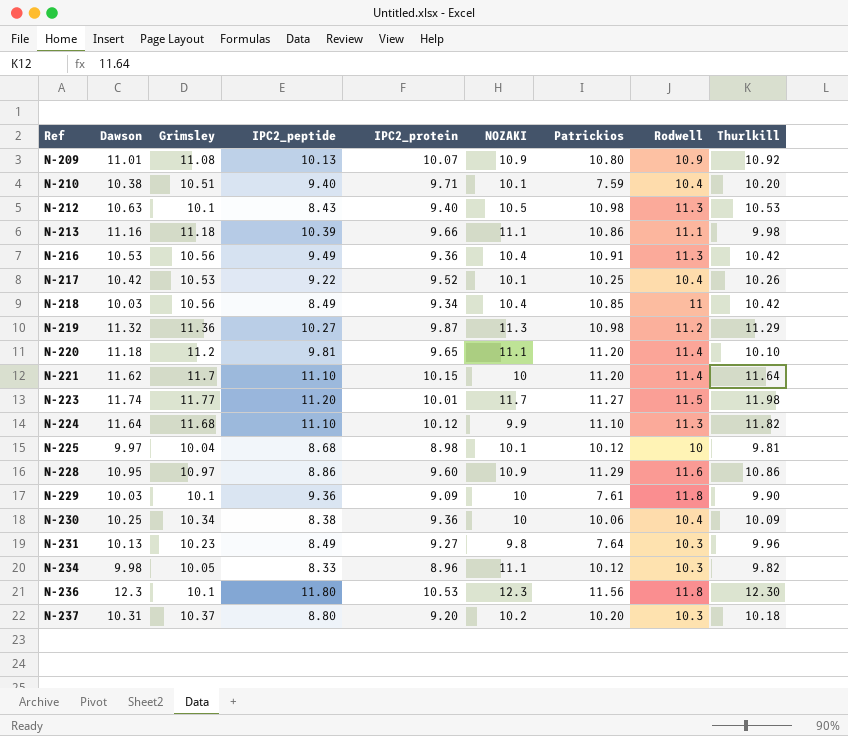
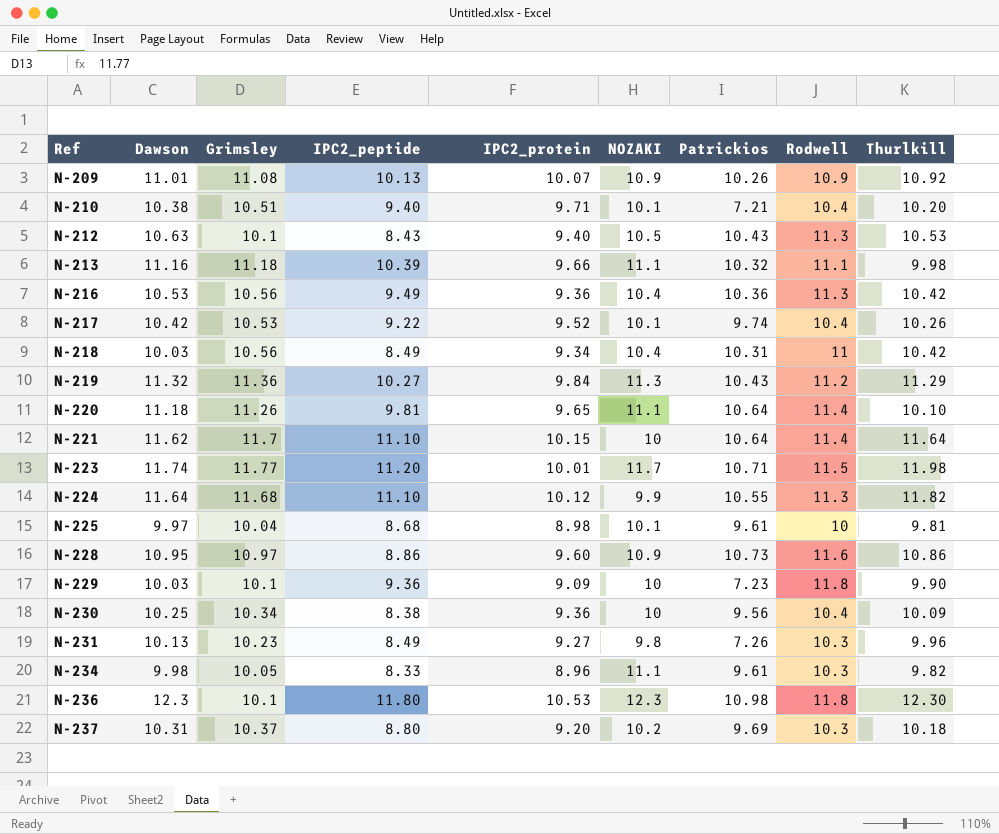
N-209 | Patrickios: 10.80 -> 10.26
N-210 | Patrickios: 7.59 -> 7.21
N-212 | Patrickios: 10.98 -> 10.43
N-213 | Patrickios: 10.86 -> 10.32
N-216 | Patrickios: 10.91 -> 10.36
N-217 | Patrickios: 10.25 -> 9.74
N-218 | Patrickios: 10.85 -> 10.31
N-219 | IPC2_protein: 9.87 -> 9.84
N-219 | Patrickios: 10.98 -> 10.43
N-220 | Grimsley: 11.2 -> 11.26
N-220 | Patrickios: 11.20 -> 10.64
N-221 | Patrickios: 11.20 -> 10.64
N-223 | Patrickios: 11.27 -> 10.71
N-224 | Patrickios: 11.10 -> 10.55
N-225 | Patrickios: 10.12 -> 9.61
N-228 | Patrickios: 11.29 -> 10.73
N-229 | Patrickios: 7.61 -> 7.23
N-230 | Patrickios: 10.06 -> 9.56
N-231 | Patrickios: 7.64 -> 7.26
N-234 | Patrickios: 10.12 -> 9.61
N-236 | Patrickios: 11.56 -> 10.98
N-237 | Patrickios: 10.20 -> 9.69

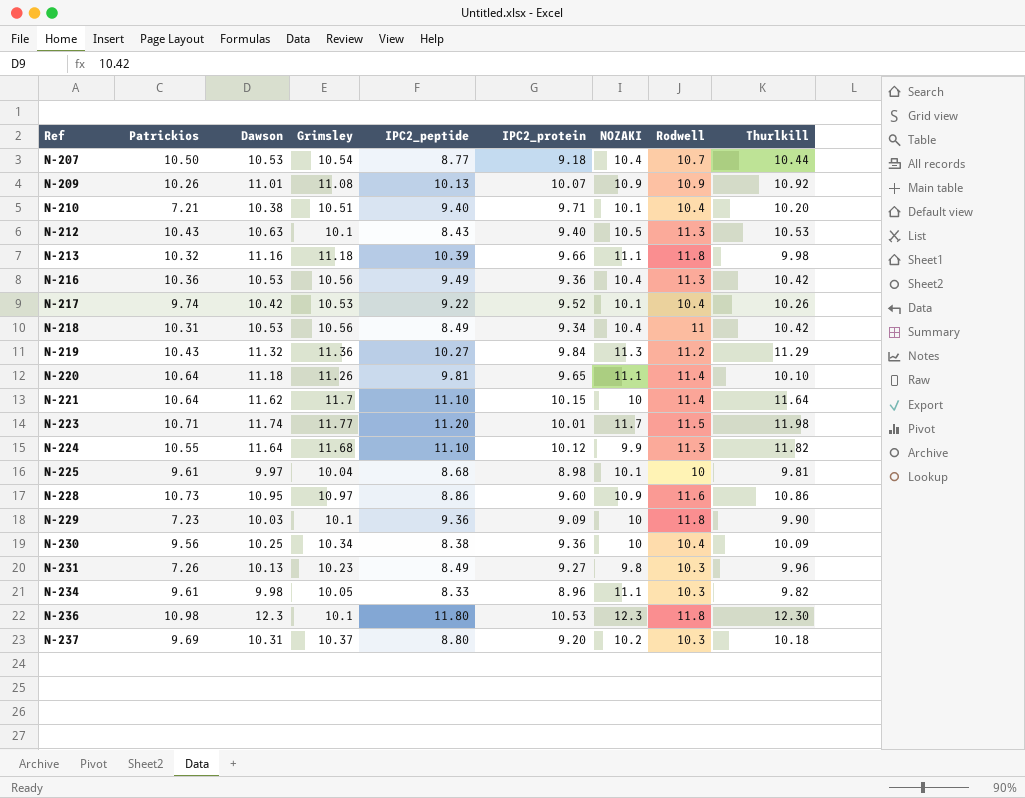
column Patrickios | position: 7 -> 2
row N-207: none -> 10.50 | 10.53 | 10.54 | 8.77 | 9.18 | 10.4 | 10.7 | 10.44
N-213 | Rodwell: 11.1 -> 11.8
N-218 | Dawson: 10.03 -> 10.53

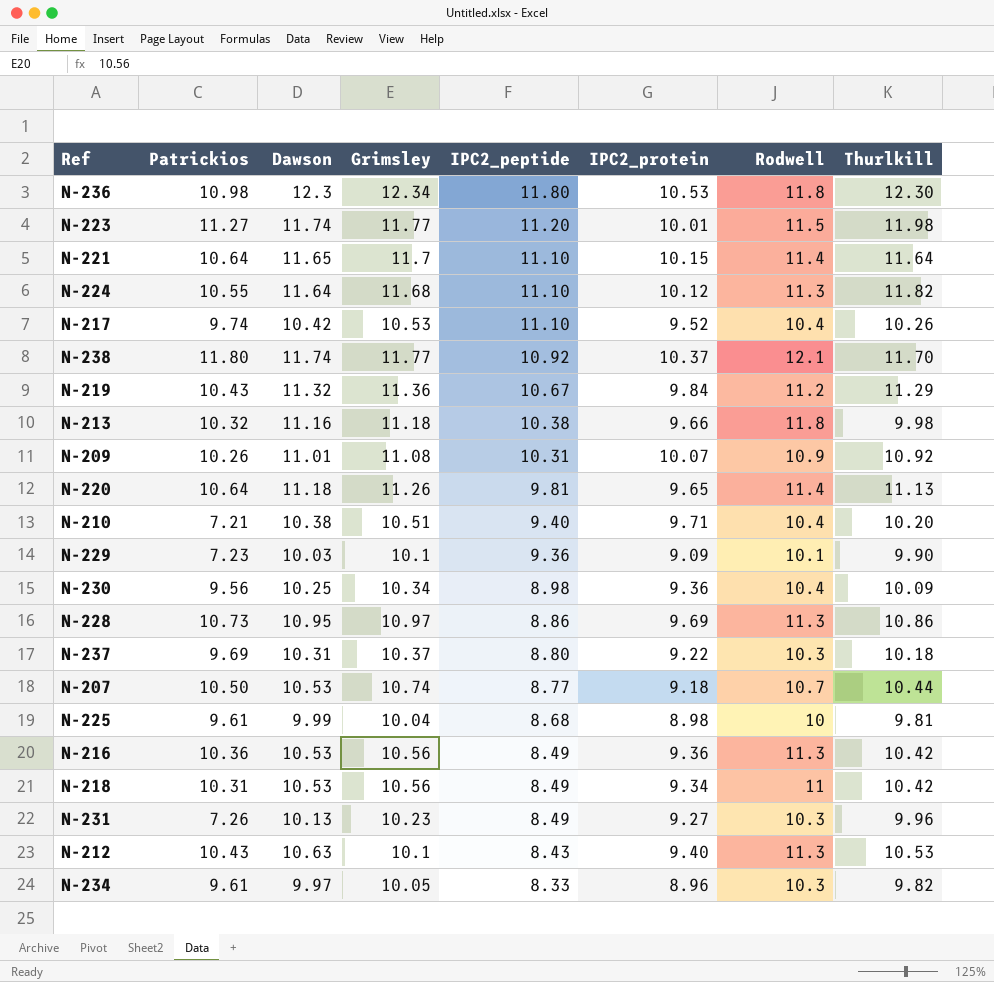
row order: Ref ascending -> IPC2_peptide descending
column NOZAKI | position: 7 -> none
N-236 | Grimsley: 10.1 -> 12.34
N-223 | Patrickios: 10.71 -> 11.27
N-221 | Dawson: 11.62 -> 11.65
N-217 | IPC2_peptide: 9.22 -> 11.10
row N-238: none -> 11.80 | 11.74 | 11.77 | 10.92 | 10.37 | 12.1 | 11.70
N-219 | IPC2_peptide: 10.27 -> 10.67
N-213 | IPC2_peptide: 10.39 -> 10.38
N-209 | IPC2_peptide: 10.13 -> 10.31
N-220 | Thurlkill: 10.10 -> 11.13
N-229 | Rodwell: 11.8 -> 10.1
N-230 | IPC2_peptide: 8.38 -> 8.98
N-228 | IPC2_protein: 9.60 -> 9.69
N-228 | Rodwell: 11.6 -> 11.3
N-237 | IPC2_protein: 9.20 -> 9.22
N-207 | Grimsley: 10.54 -> 10.74
N-225 | Dawson: 9.97 -> 9.99
N-216 | IPC2_peptide: 9.49 -> 8.49
N-234 | Dawson: 9.98 -> 9.97

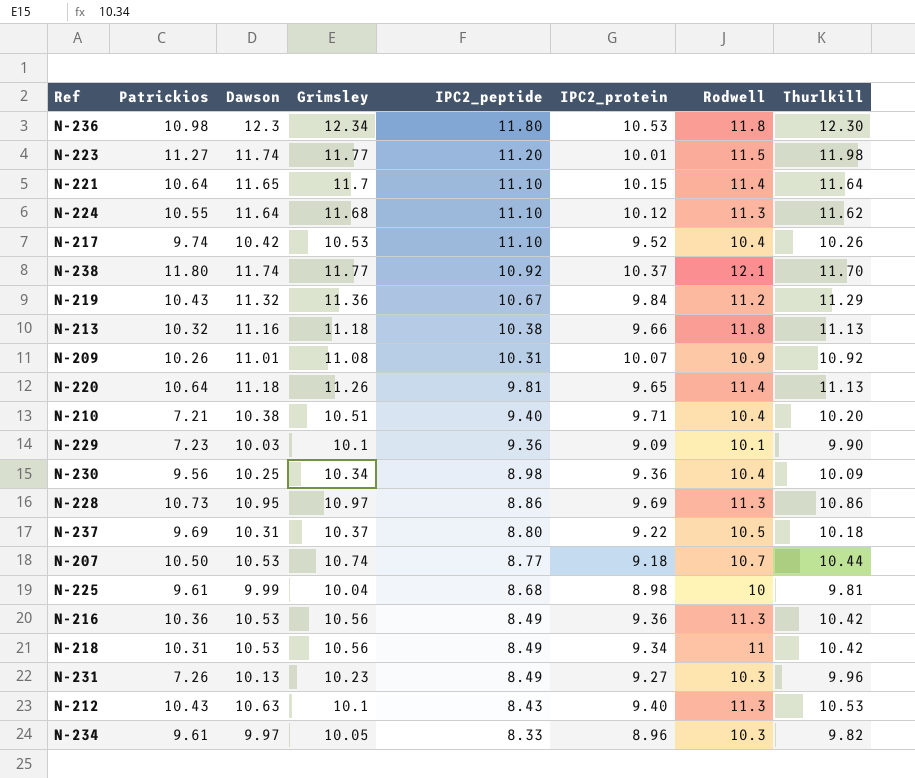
N-224 | Thurlkill: 11.82 -> 11.62
N-213 | Thurlkill: 9.98 -> 11.13
N-237 | Rodwell: 10.3 -> 10.5

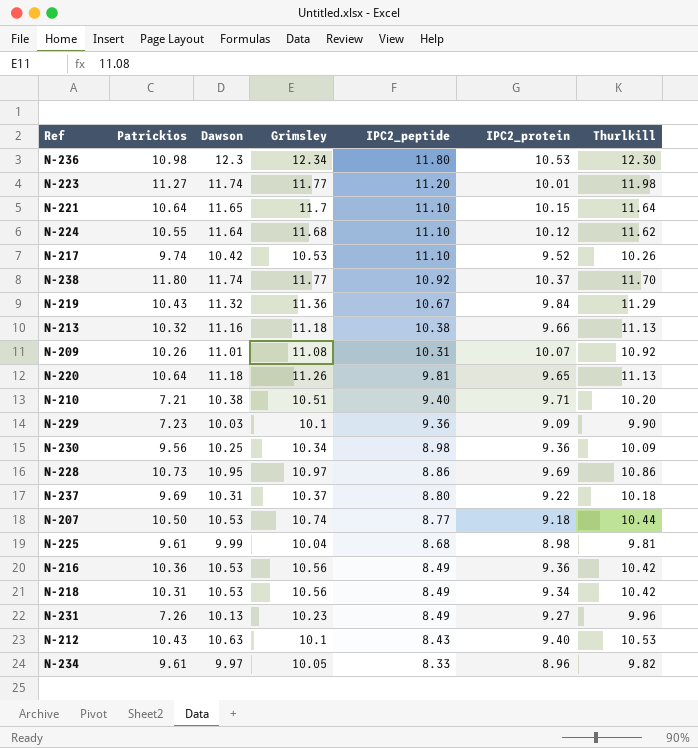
column Rodwell | position: 7 -> none

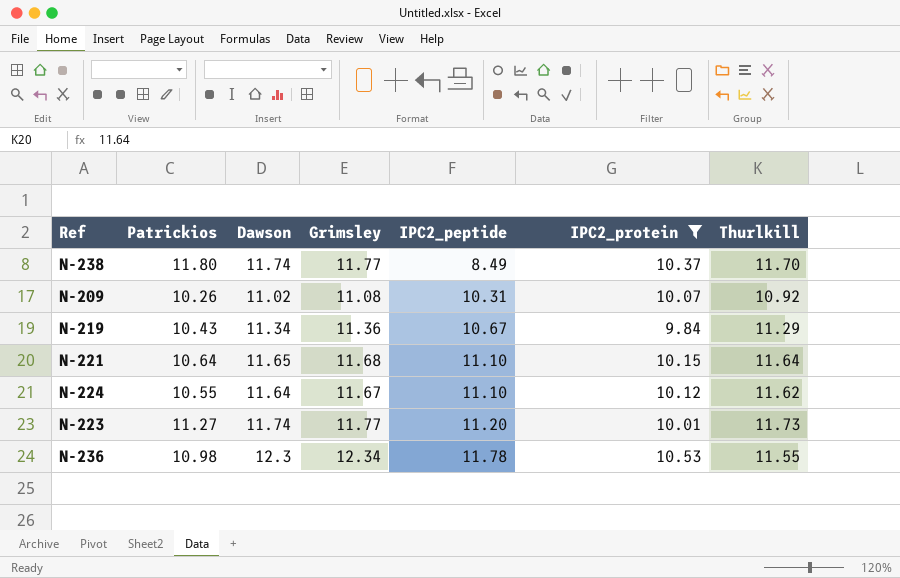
filter: none -> IPC2_protein >= 9.84
row order: IPC2_peptide descending -> IPC2_peptide ascending
N-238 | IPC2_peptide: 10.92 -> 8.49
N-209 | Dawson: 11.01 -> 11.02
N-219 | Dawson: 11.32 -> 11.34
N-221 | Grimsley: 11.7 -> 11.68
N-224 | Grimsley: 11.68 -> 11.67
N-223 | Thurlkill: 11.98 -> 11.73
N-236 | IPC2_peptide: 11.80 -> 11.78
N-236 | Thurlkill: 12.30 -> 11.55

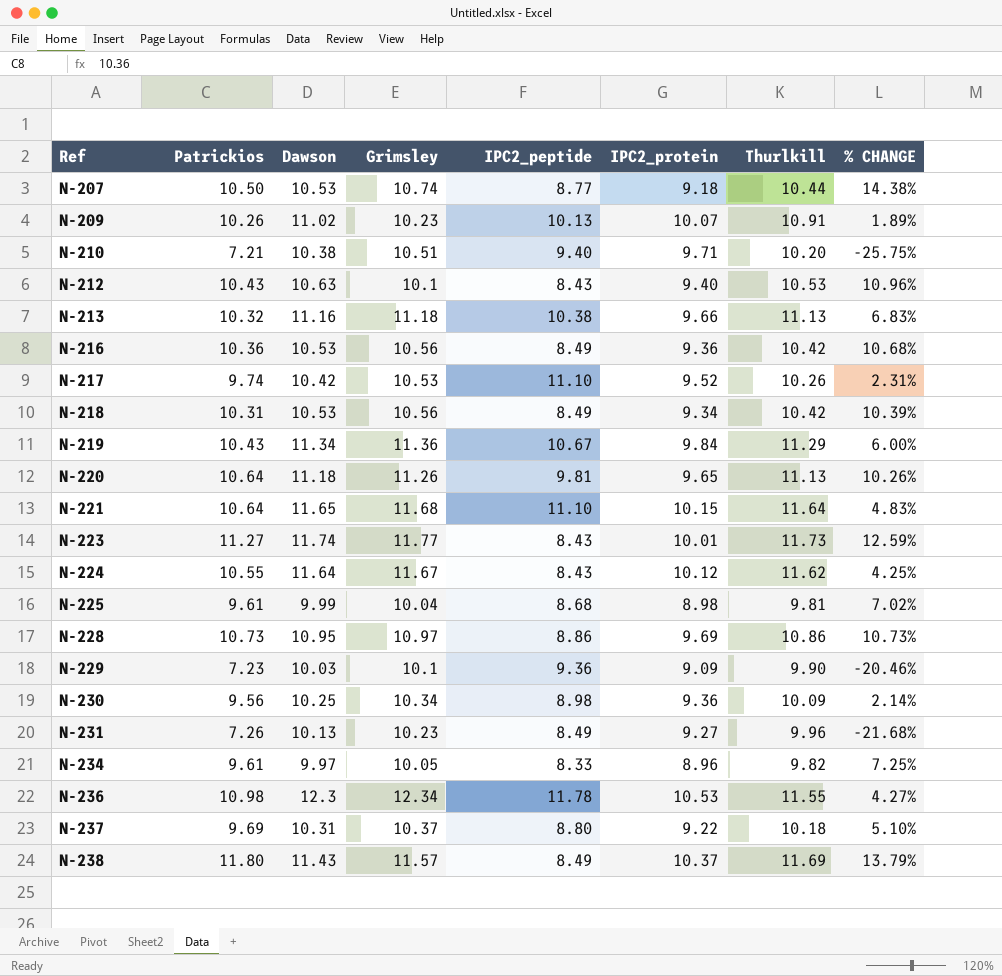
filter: IPC2_protein >= 9.84 -> none
row order: IPC2_peptide ascending -> Ref ascending
column % CHANGE | formula: none -> ([Patrickios] - [IPC2_protein]) / [IPC2_protein]
N-209 | Grimsley: 11.08 -> 10.23
N-209 | IPC2_peptide: 10.31 -> 10.13
N-209 | Thurlkill: 10.92 -> 10.91
N-223 | IPC2_peptide: 11.20 -> 8.43
N-224 | IPC2_peptide: 11.10 -> 8.43
N-238 | Dawson: 11.74 -> 11.43
N-238 | Grimsley: 11.77 -> 11.57
N-238 | Thurlkill: 11.70 -> 11.69

